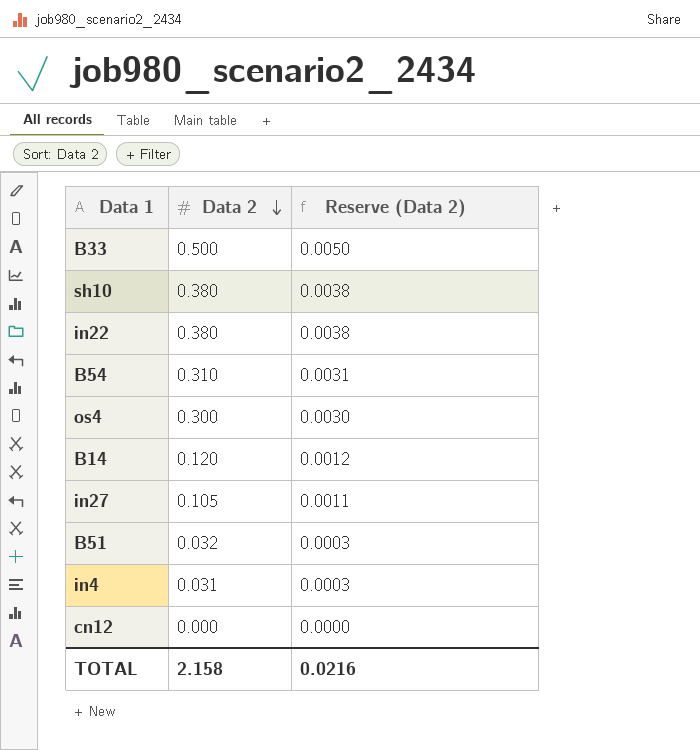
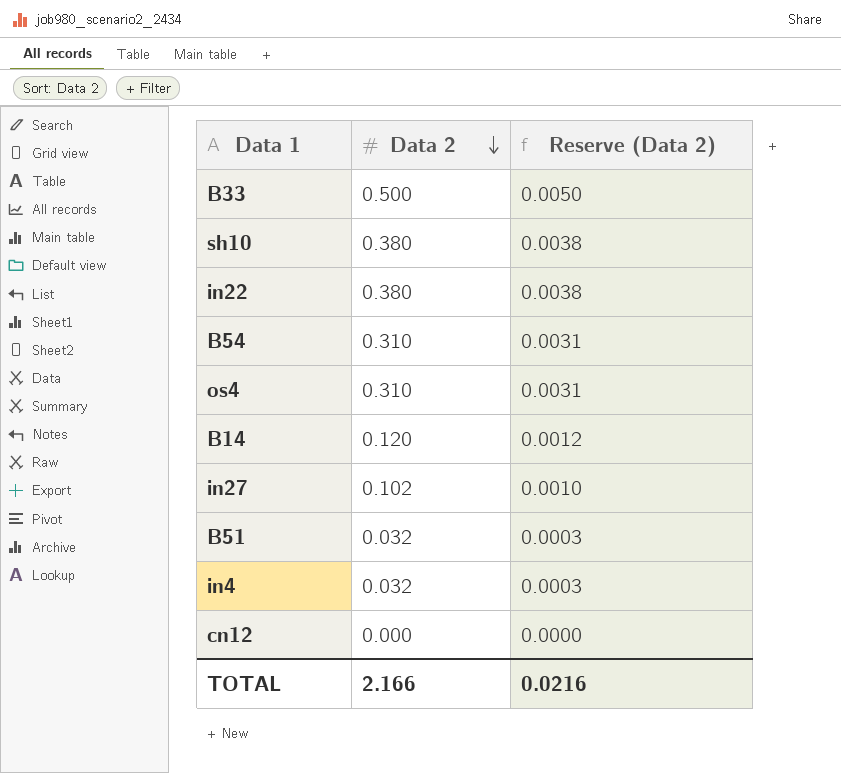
os4 | Data 2: 0.300 -> 0.310
os4 | Reserve (Data 2): 0.0030 -> 0.0031
in27 | Data 2: 0.105 -> 0.102
in27 | Reserve (Data 2): 0.0011 -> 0.0010
in4 | Data 2: 0.031 -> 0.032
TOTAL | Data 2: 2.158 -> 2.166

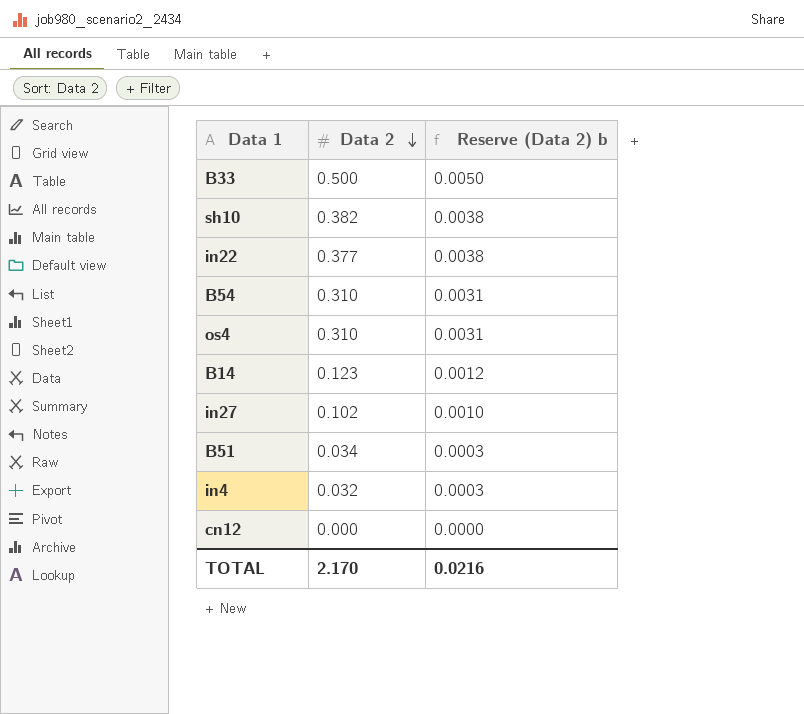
column name: Reserve (Data 2) -> Reserve (Data 2) b
sh10 | Data 2: 0.380 -> 0.382
in22 | Data 2: 0.380 -> 0.377
B14 | Data 2: 0.120 -> 0.123
B51 | Data 2: 0.032 -> 0.034
TOTAL | Data 2: 2.166 -> 2.170

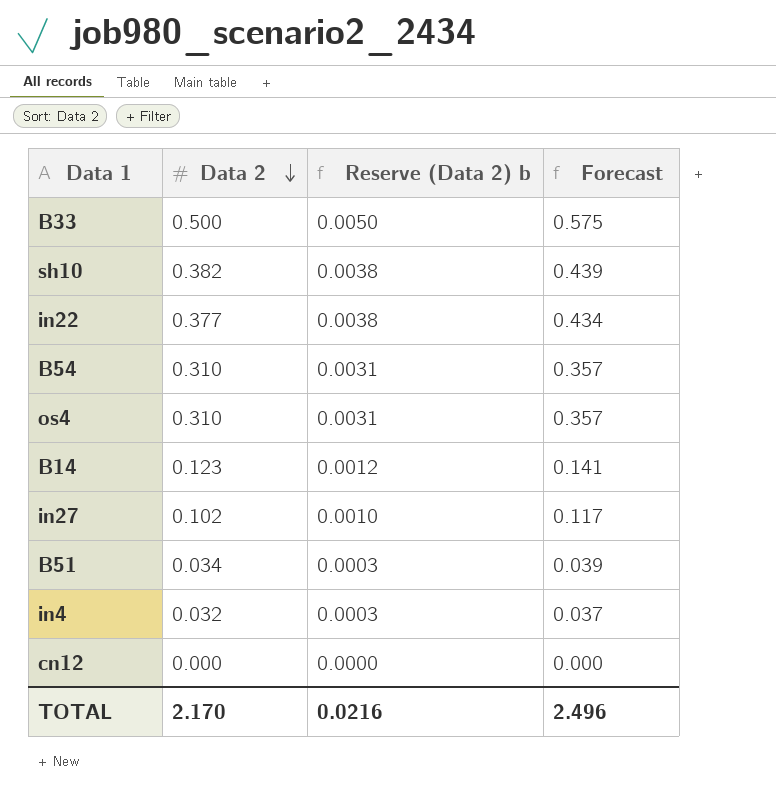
column Forecast | formula: none -> [Data 2] * 1.15

